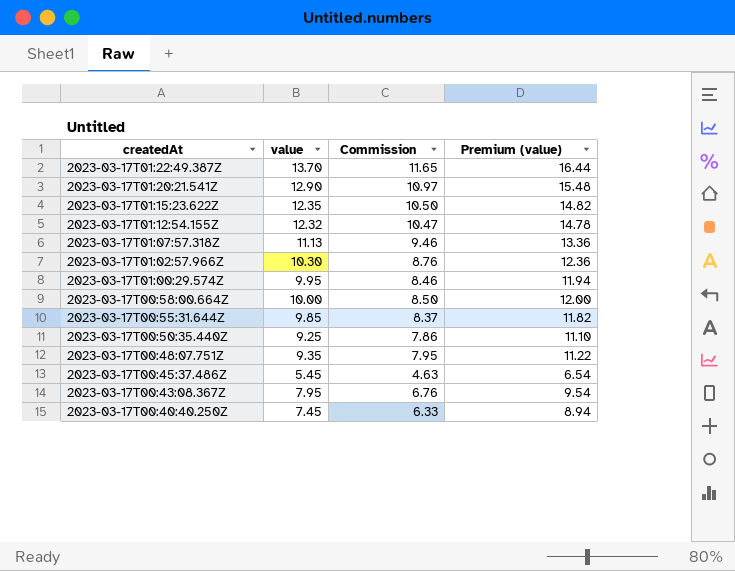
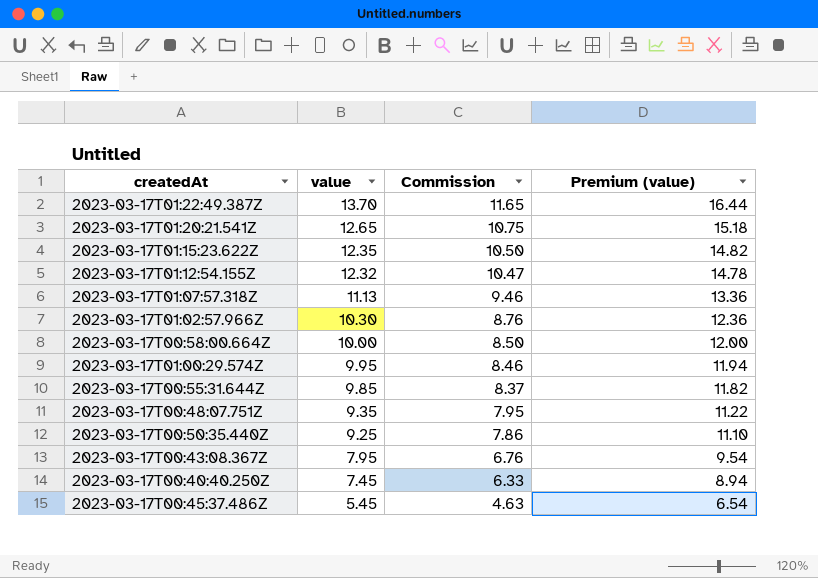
row order: createdAt descending -> value descending
2023-03-17T01:20:21.541Z | value: 12.90 -> 12.65
2023-03-17T01:20:21.541Z | Commission: 10.97 -> 10.75
2023-03-17T01:20:21.541Z | Premium (value): 15.48 -> 15.18

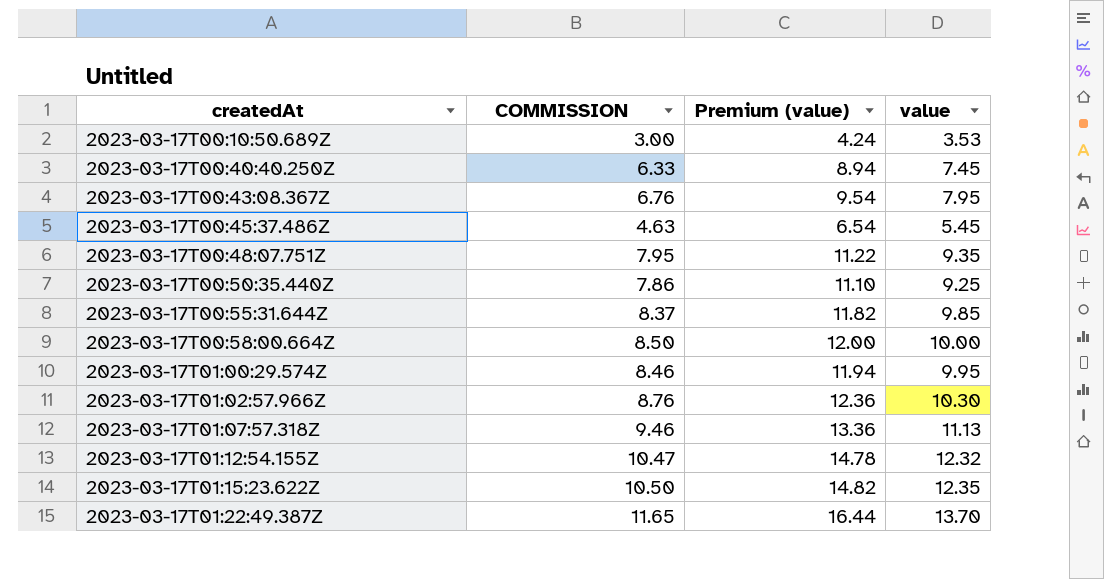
row order: value descending -> createdAt ascending
column name: Commission -> COMMISSION
column value | position: 2 -> 4
row 2023-03-17T01:20:21.541Z: 12.65 | 10.75 | 15.18 -> none
row 2023-03-17T00:10:50.689Z: none -> 3.00 | 4.24 | 3.53

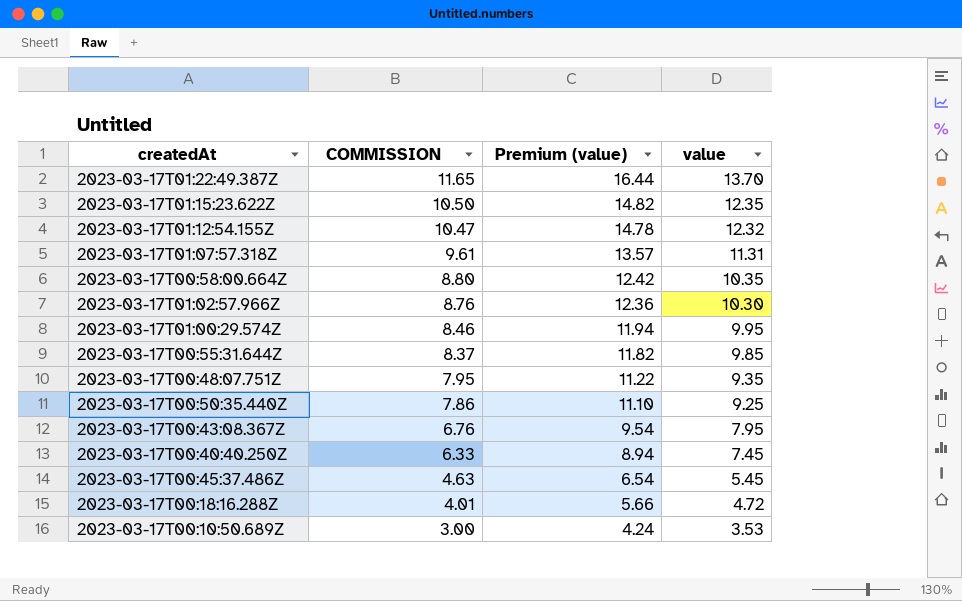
row order: createdAt ascending -> COMMISSION descending
2023-03-17T01:07:57.318Z | COMMISSION: 9.46 -> 9.61
2023-03-17T01:07:57.318Z | Premium (value): 13.36 -> 13.57
2023-03-17T01:07:57.318Z | value: 11.13 -> 11.31
2023-03-17T00:58:00.664Z | COMMISSION: 8.50 -> 8.80
2023-03-17T00:58:00.664Z | Premium (value): 12.00 -> 12.42
2023-03-17T00:58:00.664Z | value: 10.00 -> 10.35
row 2023-03-17T00:18:16.288Z: none -> 4.01 | 5.66 | 4.72

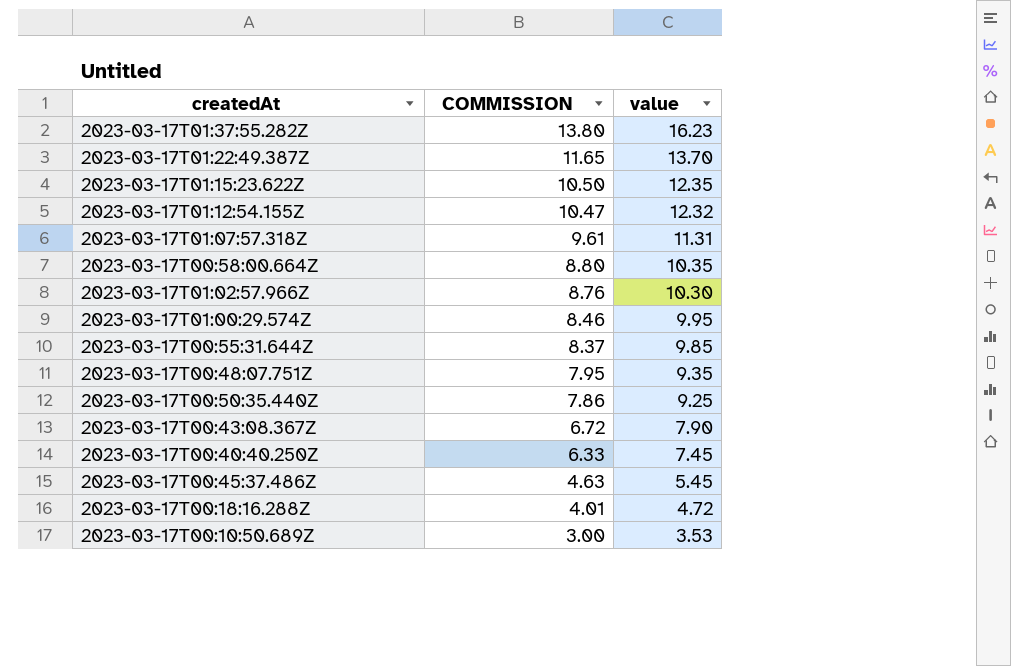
column Premium (value) | formula: [value] * 1.2 -> none
row 2023-03-17T01:37:55.282Z: none -> 13.80 | 16.23
2023-03-17T00:43:08.367Z | COMMISSION: 6.76 -> 6.72
2023-03-17T00:43:08.367Z | value: 7.95 -> 7.90

